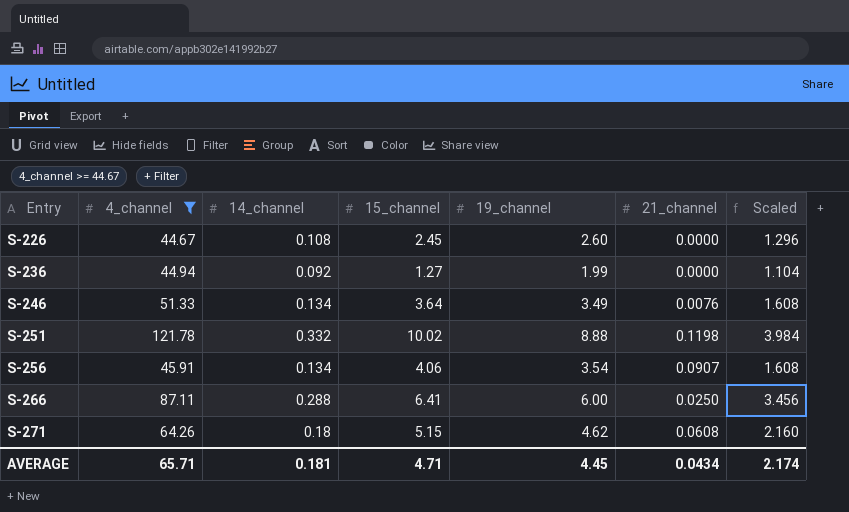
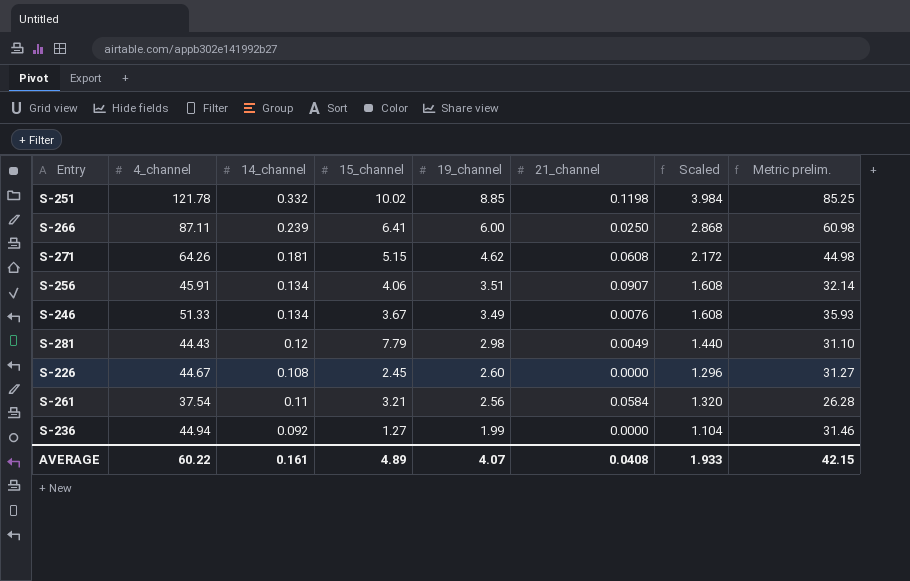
filter: 4_channel >= 44.67 -> none
row order: Entry ascending -> 19_channel descending
column Metric prelim. | formula: none -> [4_channel] * 0.7
S-251 | 19_channel: 8.88 -> 8.85
S-266 | 14_channel: 0.288 -> 0.239
S-266 | Scaled: 3.456 -> 2.868
S-271 | 14_channel: 0.18 -> 0.181
S-271 | Scaled: 2.160 -> 2.172
S-256 | 19_channel: 3.54 -> 3.51
S-246 | 15_channel: 3.64 -> 3.67
AVERAGE | 4_channel: 65.71 -> 60.22
AVERAGE | 14_channel: 0.181 -> 0.161
AVERAGE | 15_channel: 4.71 -> 4.89
AVERAGE | 19_channel: 4.45 -> 4.07
AVERAGE | 21_channel: 0.0434 -> 0.0408
AVERAGE | Scaled: 2.174 -> 1.933

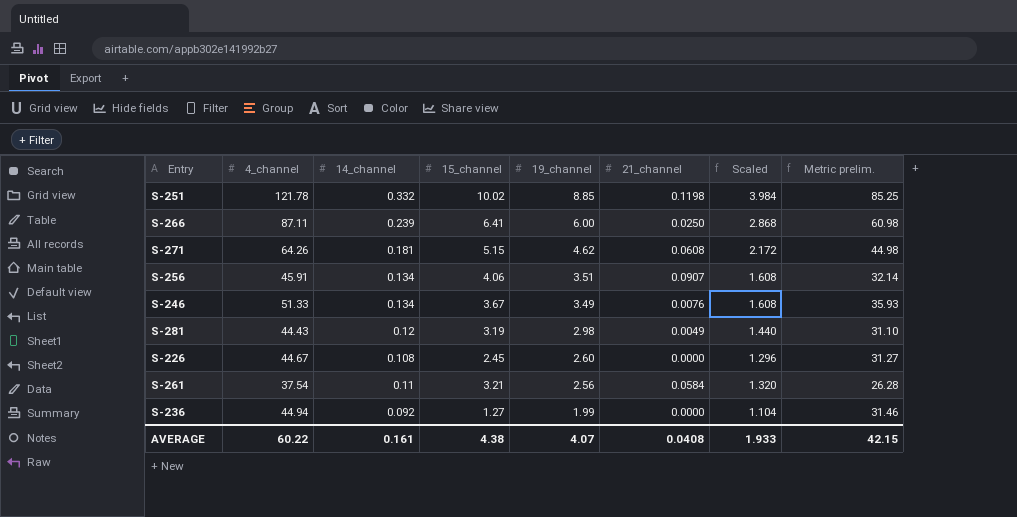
S-281 | 15_channel: 7.79 -> 3.19
AVERAGE | 15_channel: 4.89 -> 4.38

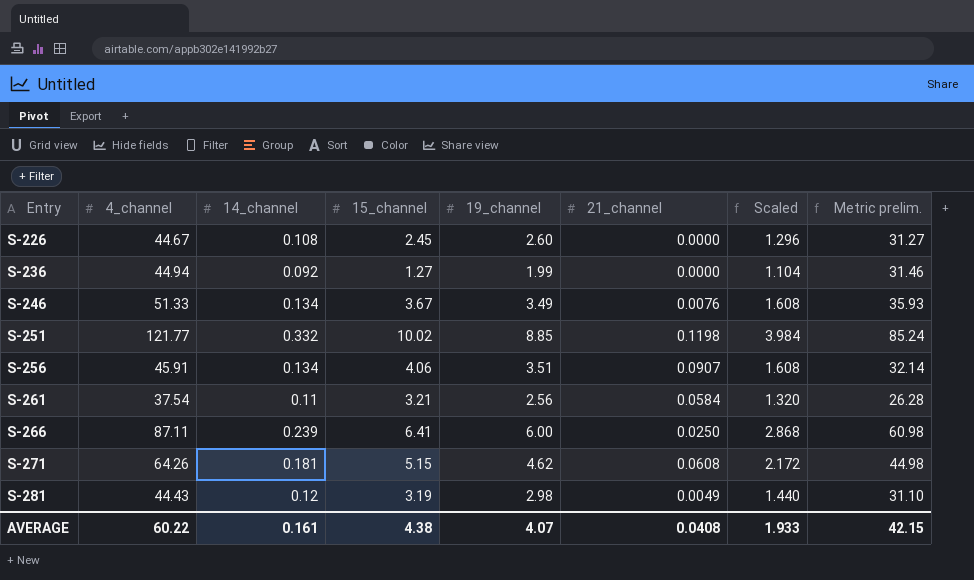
row order: 19_channel descending -> Entry ascending
S-251 | 4_channel: 121.78 -> 121.77
S-251 | Metric prelim.: 85.25 -> 85.24

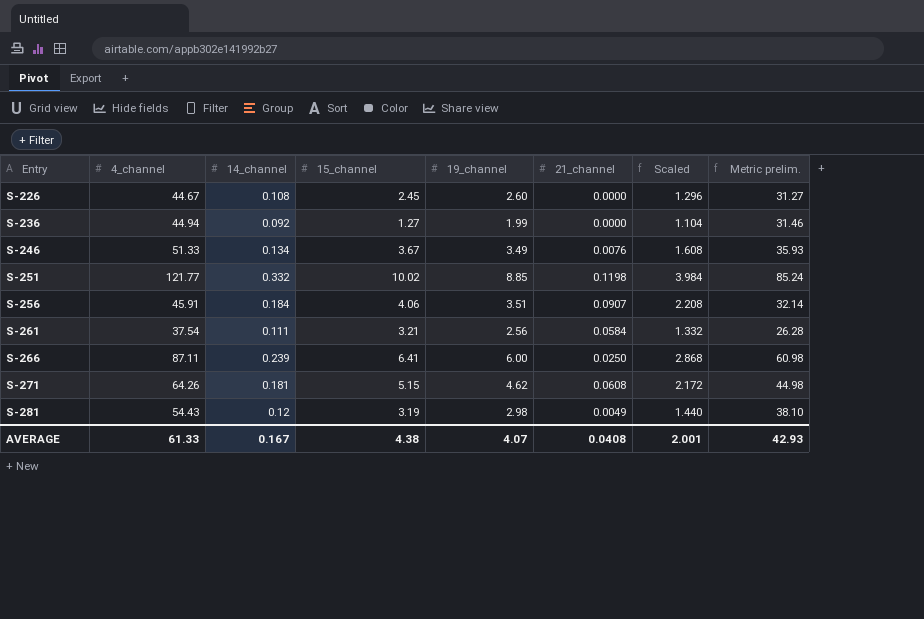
S-256 | 14_channel: 0.134 -> 0.184
S-256 | Scaled: 1.608 -> 2.208
S-261 | 14_channel: 0.11 -> 0.111
S-261 | Scaled: 1.320 -> 1.332
S-281 | 4_channel: 44.43 -> 54.43
S-281 | Metric prelim.: 31.10 -> 38.10
AVERAGE | 4_channel: 60.22 -> 61.33
AVERAGE | 14_channel: 0.161 -> 0.167
AVERAGE | Scaled: 1.933 -> 2.001
AVERAGE | Metric prelim.: 42.15 -> 42.93

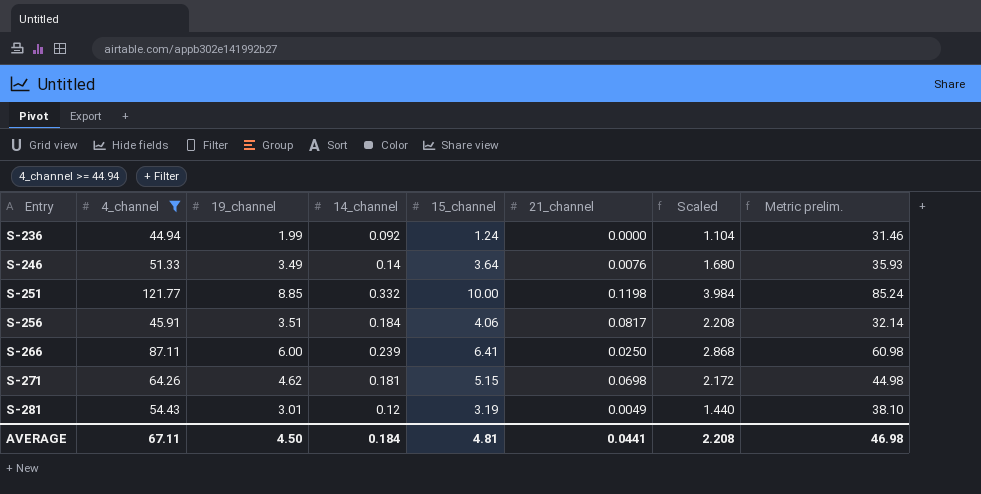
filter: none -> 4_channel >= 44.94
column 19_channel | position: 5 -> 3
S-236 | 15_channel: 1.27 -> 1.24
S-246 | 14_channel: 0.134 -> 0.14
S-246 | 15_channel: 3.67 -> 3.64
S-246 | Scaled: 1.608 -> 1.680
S-251 | 15_channel: 10.02 -> 10.00
S-256 | 21_channel: 0.0907 -> 0.0817
S-271 | 21_channel: 0.0608 -> 0.0698
S-281 | 19_channel: 2.98 -> 3.01
AVERAGE | 4_channel: 61.33 -> 67.11
AVERAGE | 19_channel: 4.07 -> 4.50
AVERAGE | 14_channel: 0.167 -> 0.184
AVERAGE | 15_channel: 4.38 -> 4.81
AVERAGE | 21_channel: 0.0408 -> 0.0441
AVERAGE | Scaled: 2.001 -> 2.208
AVERAGE | Metric prelim.: 42.93 -> 46.98

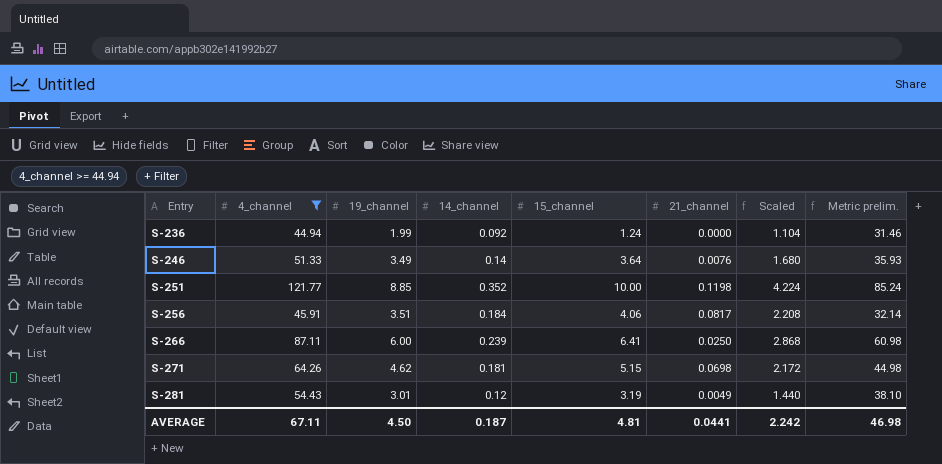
S-251 | 14_channel: 0.332 -> 0.352
S-251 | Scaled: 3.984 -> 4.224
AVERAGE | 14_channel: 0.184 -> 0.187
AVERAGE | Scaled: 2.208 -> 2.242

